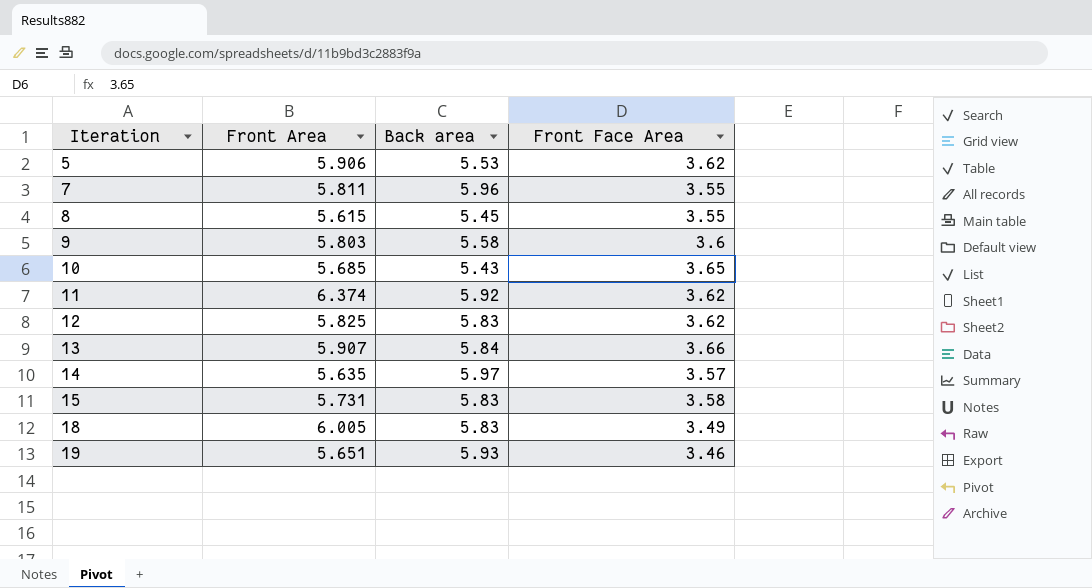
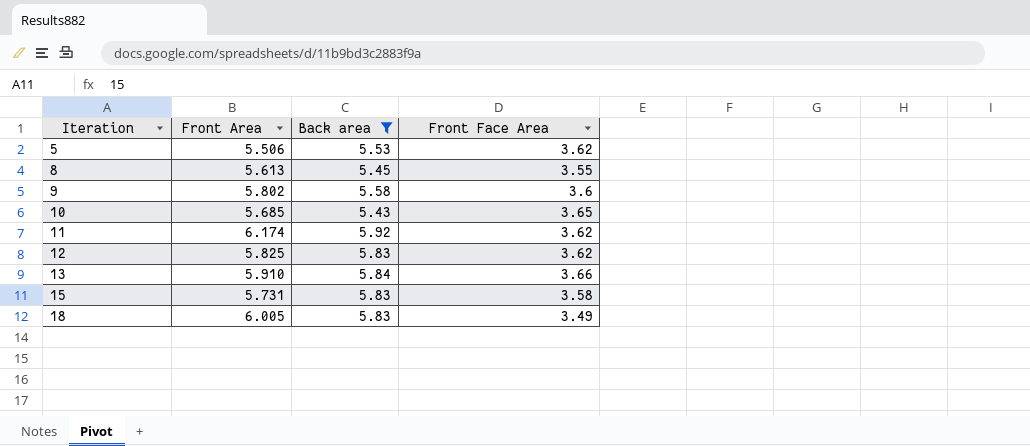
filter: none -> Back area <= 5.92
5 | Front Area: 5.906 -> 5.506
8 | Front Area: 5.615 -> 5.613
9 | Front Area: 5.803 -> 5.802
11 | Front Area: 6.374 -> 6.174
13 | Front Area: 5.907 -> 5.910

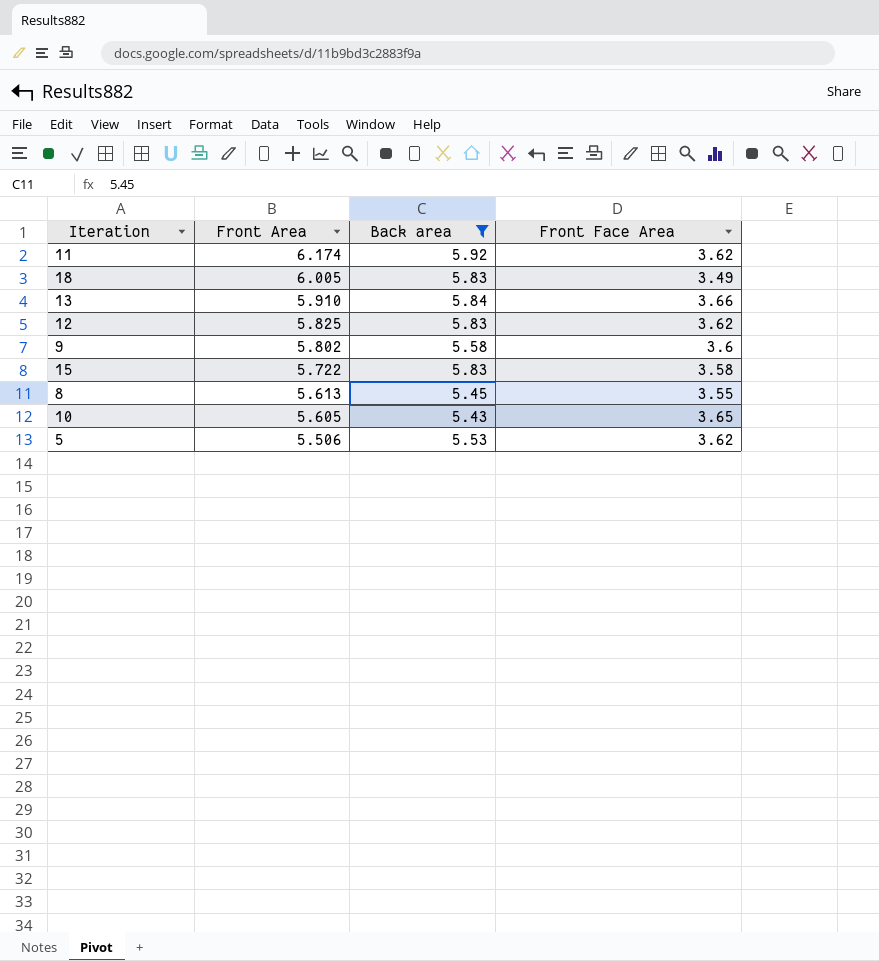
row order: Iteration ascending -> Front Area descending
15 | Front Area: 5.731 -> 5.722
10 | Front Area: 5.685 -> 5.605

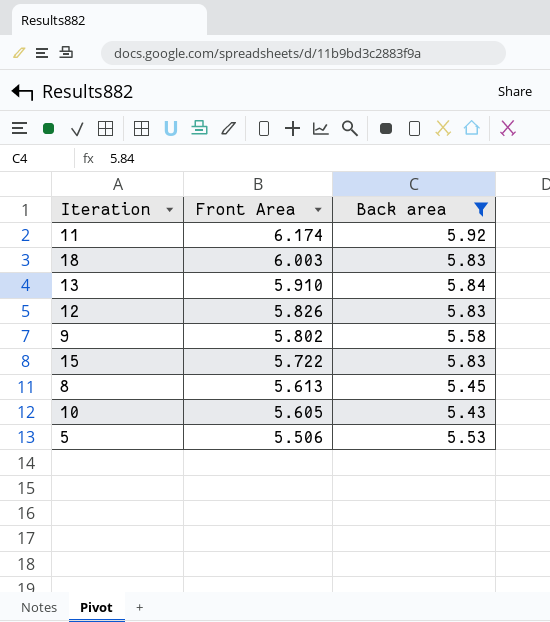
column Front Face Area | position: 4 -> none
18 | Front Area: 6.005 -> 6.003
12 | Front Area: 5.825 -> 5.826

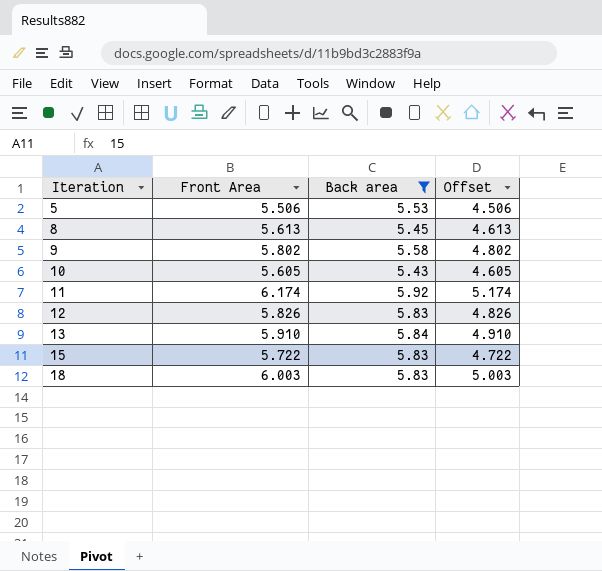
row order: Front Area descending -> Iteration ascending
column Offset | formula: none -> [Front Area] - 1

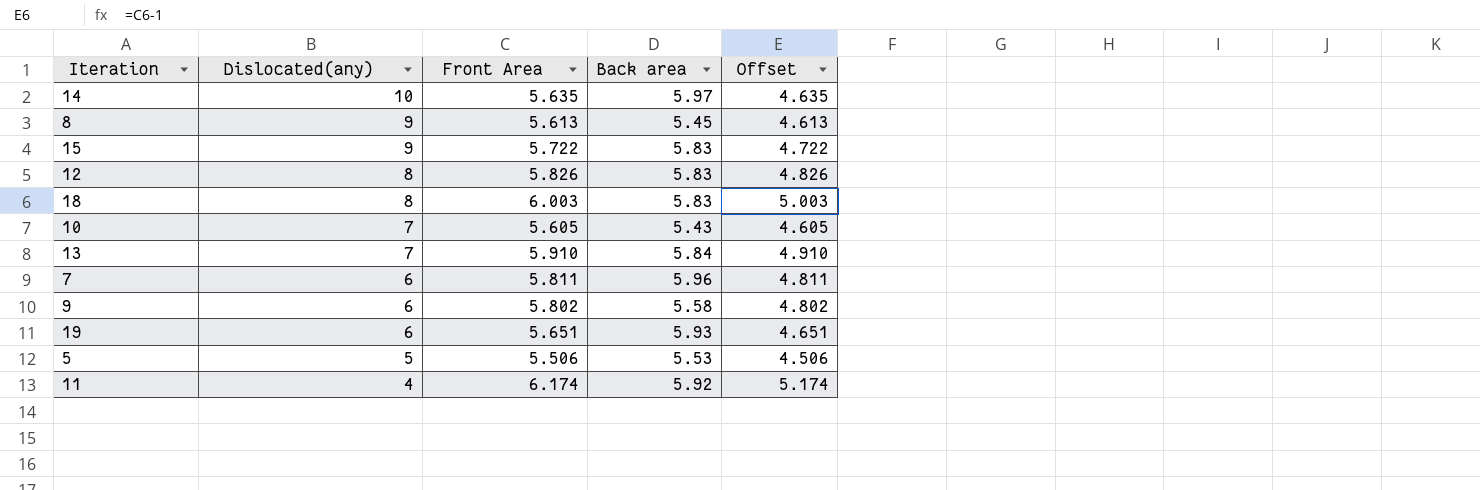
filter: Back area <= 5.92 -> none
row order: Iteration ascending -> Dislocated(any) descending
column Dislocated(any) | position: none -> 2

